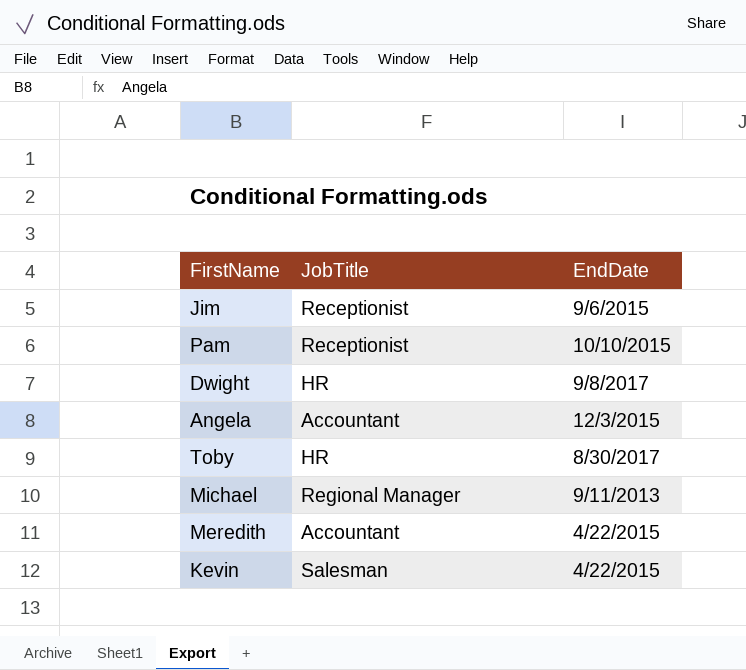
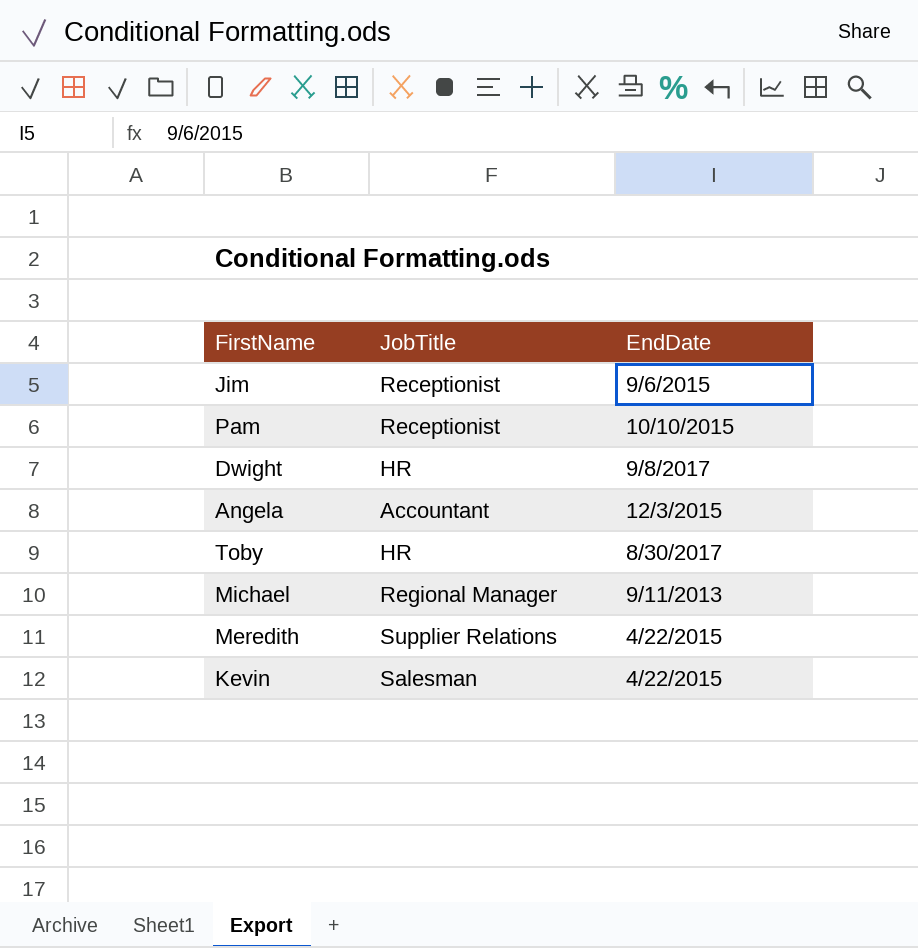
Meredith | JobTitle: Accountant -> Supplier Relations

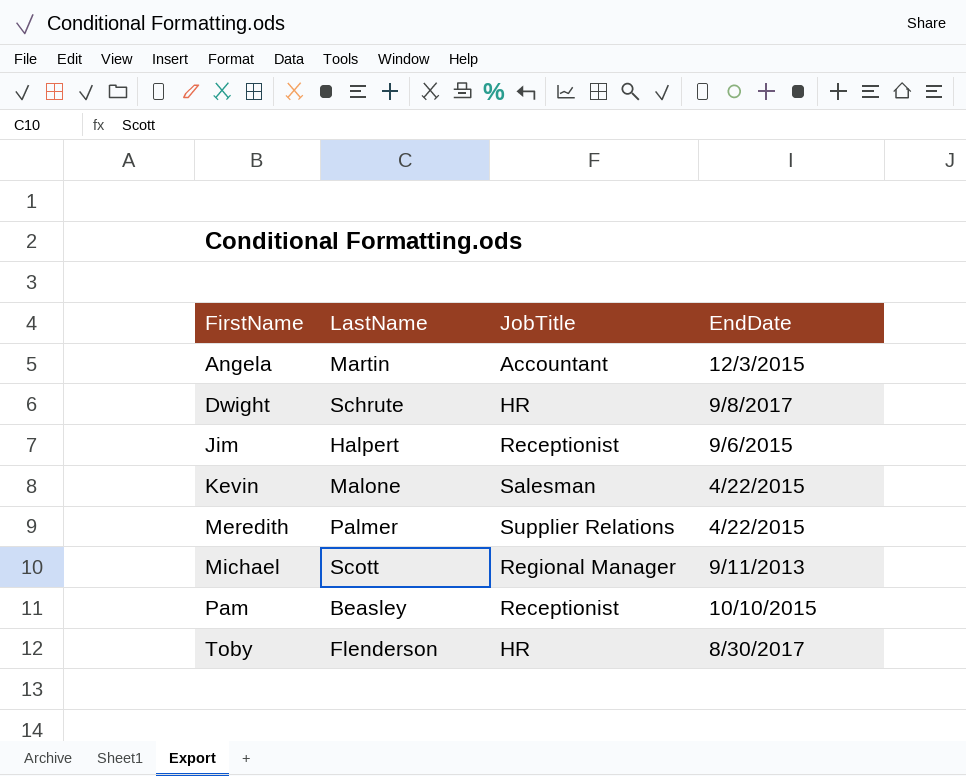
row order: none -> FirstName ascending
column LastName | position: none -> 2

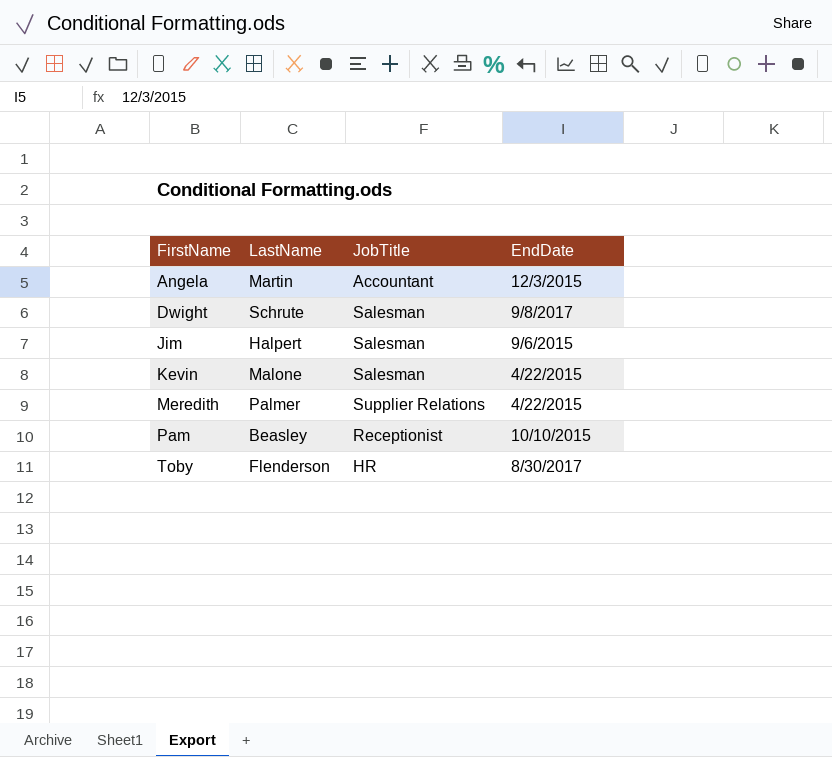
row Michael: Scott | Regional Manager | 9/11/2013 -> none
Dwight | JobTitle: HR -> Salesman
Jim | JobTitle: Receptionist -> Salesman

